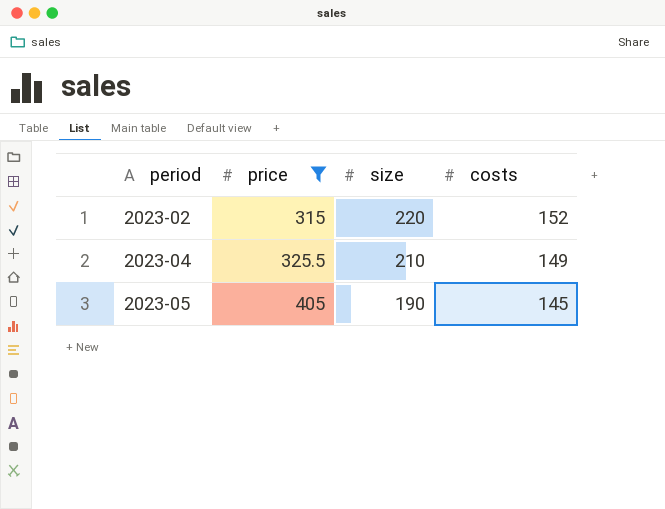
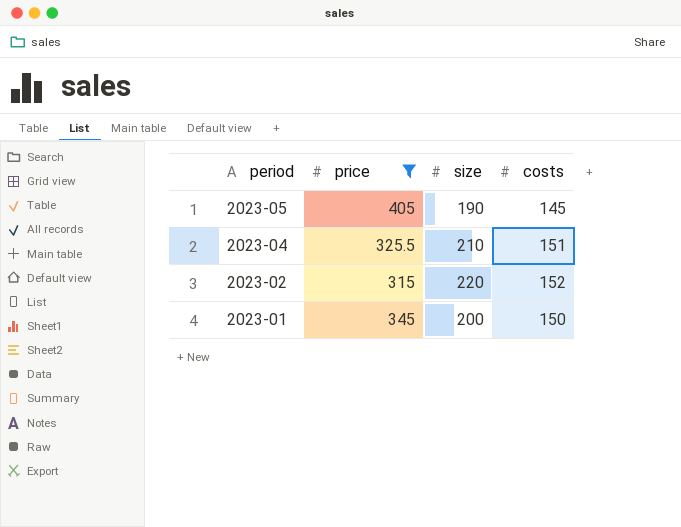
row order: period ascending -> period descending
2023-04 | costs: 149 -> 151
row 2023-01: none -> 345 | 200 | 150

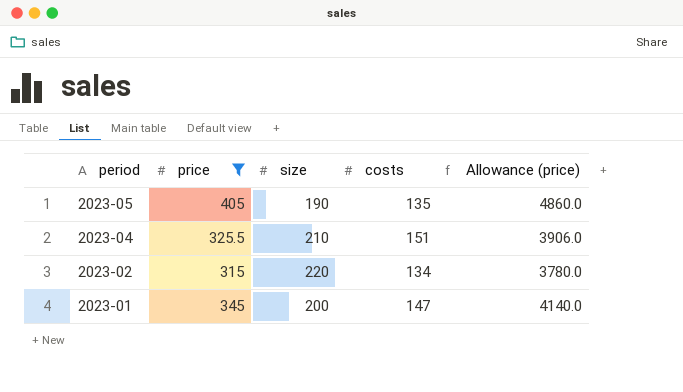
column Allowance (price) | formula: none -> [price] * 12
2023-05 | costs: 145 -> 135
2023-02 | costs: 152 -> 134
2023-01 | costs: 150 -> 147

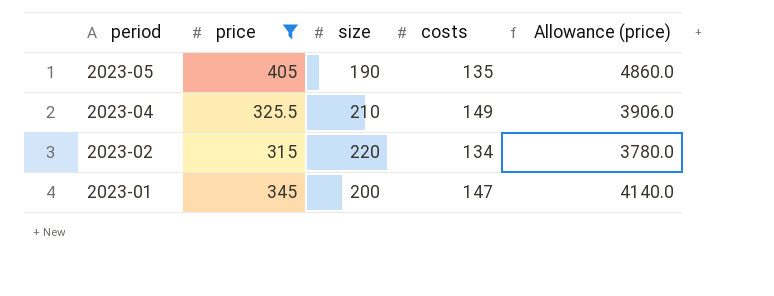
2023-04 | costs: 151 -> 149

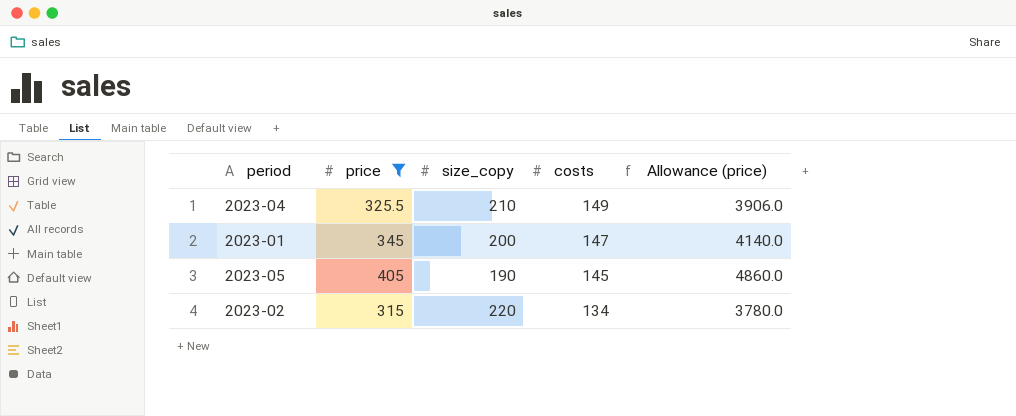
row order: period descending -> costs descending
column name: size -> size_copy
2023-05 | costs: 135 -> 145

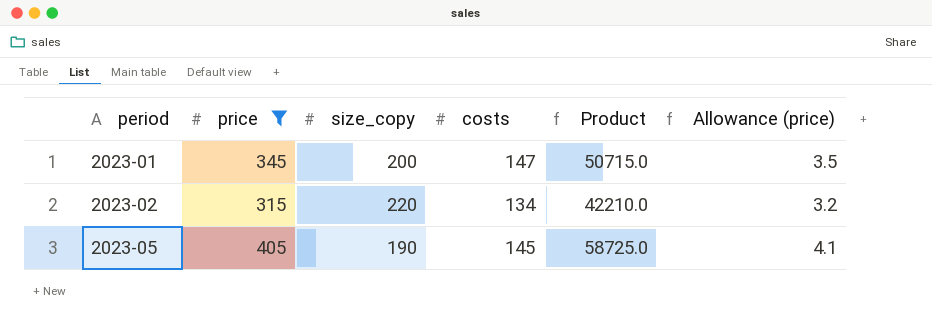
row order: costs descending -> period ascending
column Product | formula: none -> [price] * [costs]
column Allowance (price) | formula: [price] * 12 -> [price] * 0.01
row 2023-04: 325.5 | 210 | 149 | 3906.0 -> none

